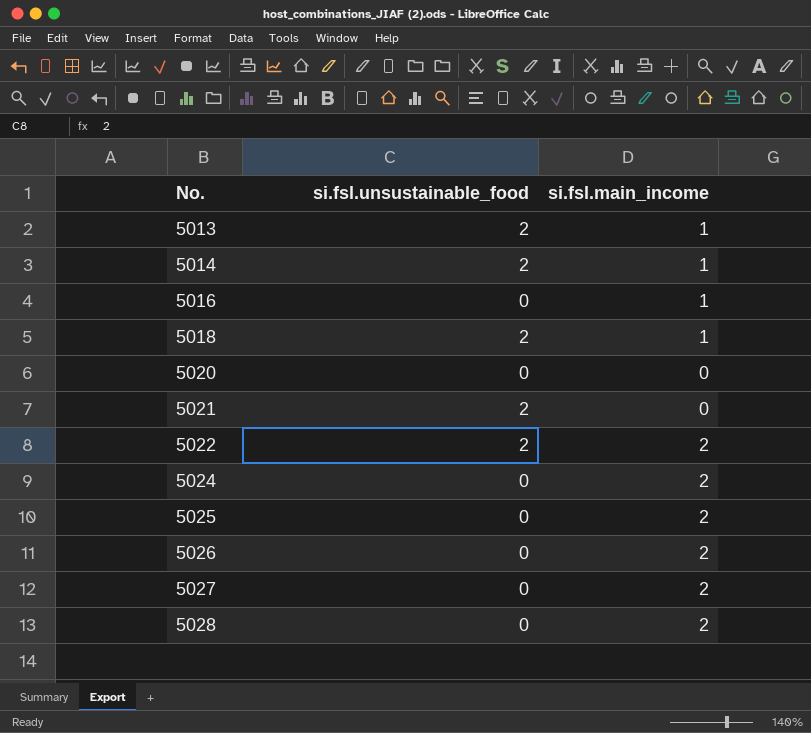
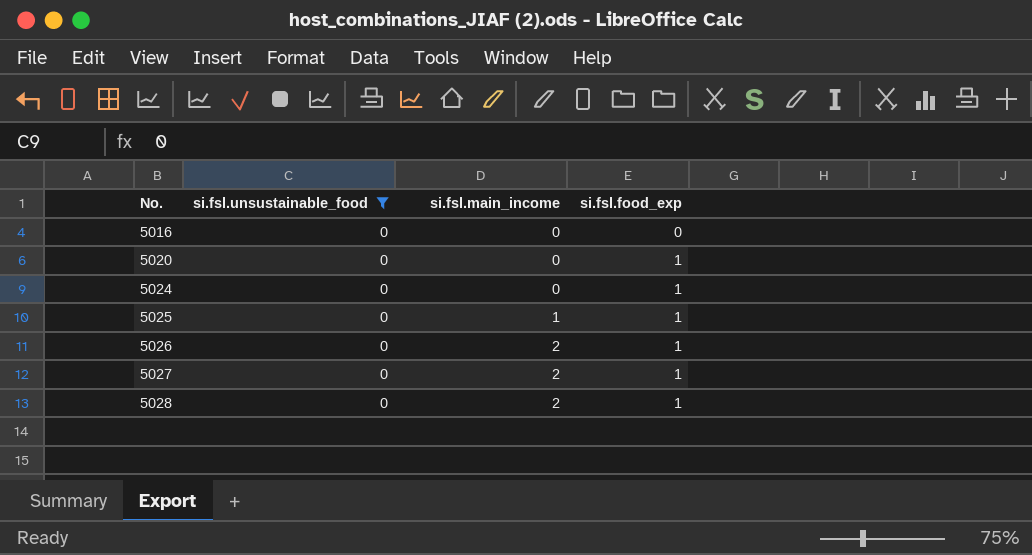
filter: none -> si.fsl.unsustainable_food = 0
column si.fsl.food_exp | position: none -> 4
5016 | si.fsl.main_income: 1 -> 0
5024 | si.fsl.main_income: 2 -> 0
5025 | si.fsl.main_income: 2 -> 1

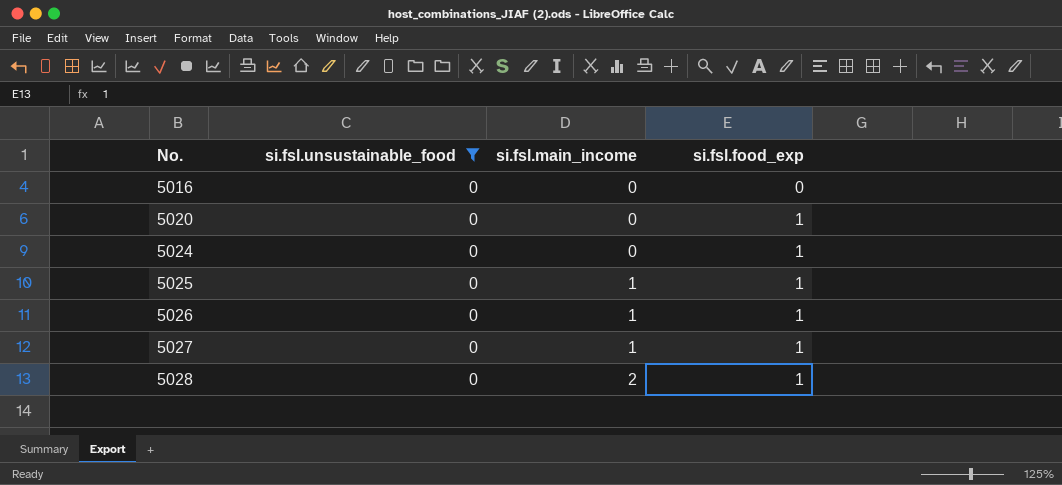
5026 | si.fsl.main_income: 2 -> 1
5027 | si.fsl.main_income: 2 -> 1

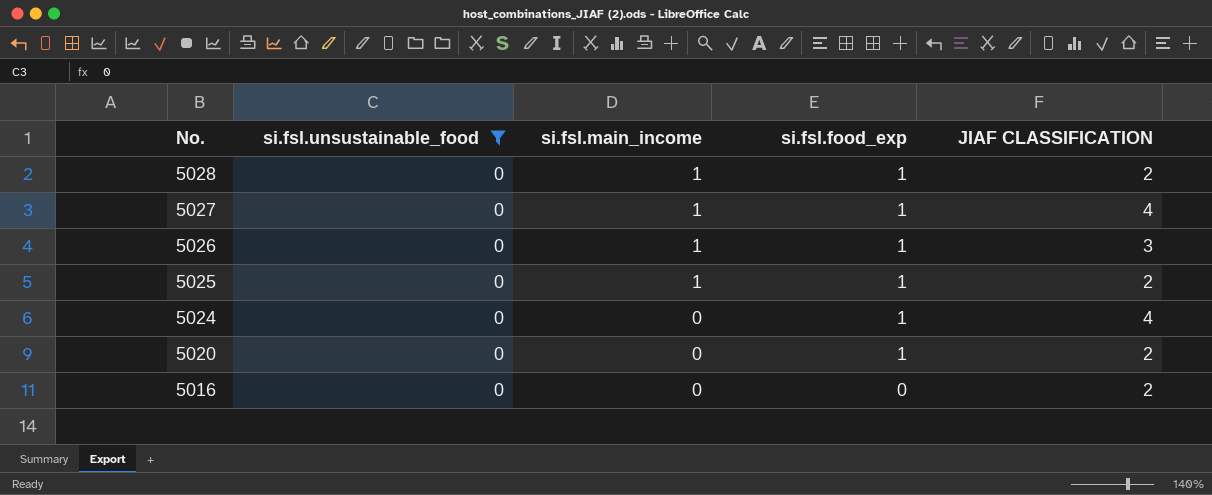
row order: No. ascending -> No. descending
column JIAF CLASSIFICATION | position: none -> 5
5028 | si.fsl.main_income: 2 -> 1

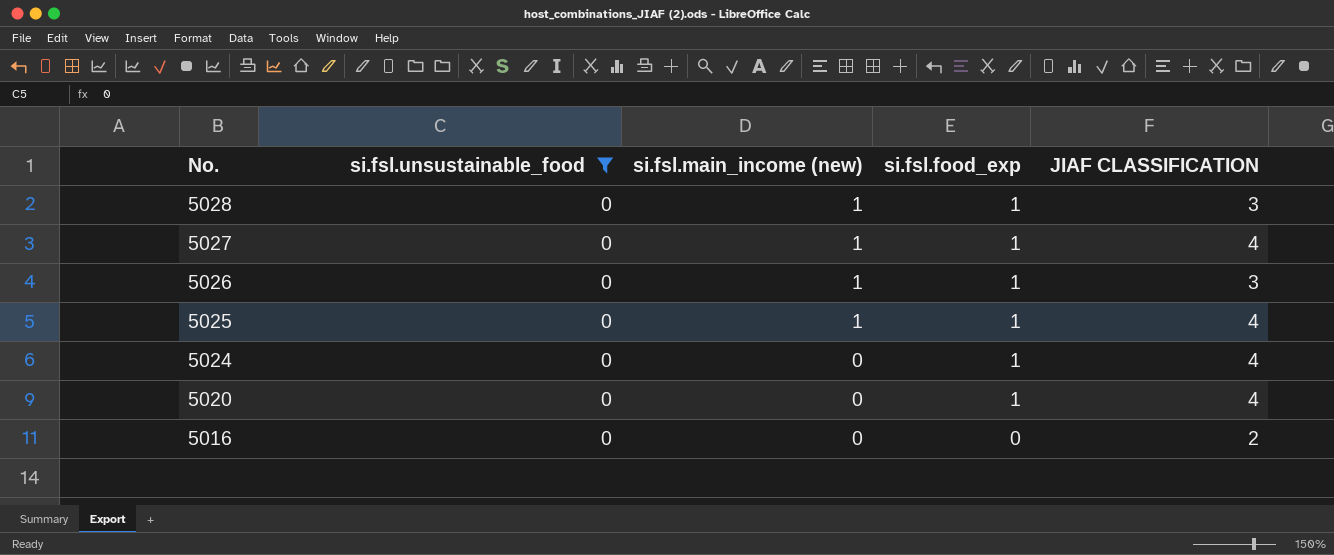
column name: si.fsl.main_income -> si.fsl.main_income (new)
5028 | JIAF CLASSIFICATION: 2 -> 3
5025 | JIAF CLASSIFICATION: 2 -> 4
5020 | JIAF CLASSIFICATION: 2 -> 4

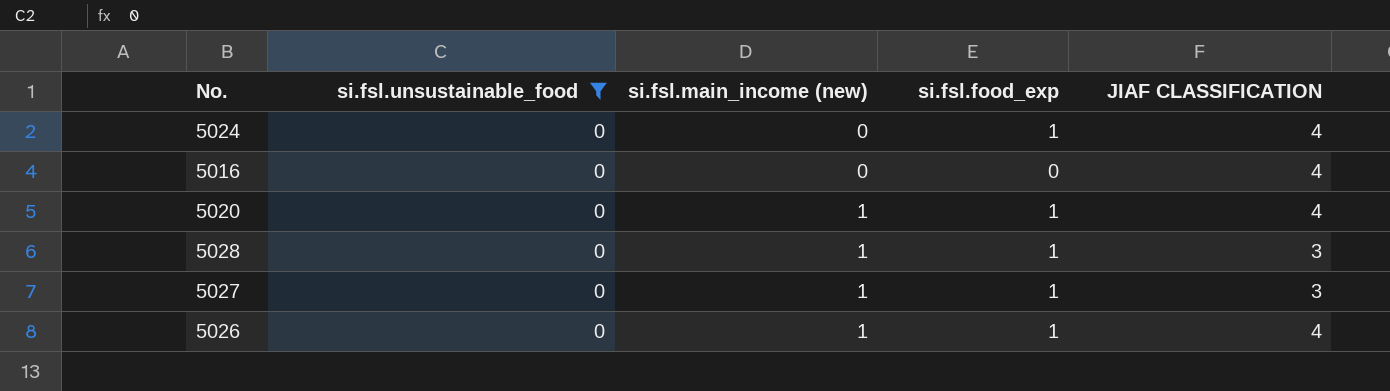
row order: No. descending -> si.fsl.main_income (new) ascending
row 5025: 0 | 1 | 1 | 4 -> none
5016 | JIAF CLASSIFICATION: 2 -> 4
5020 | si.fsl.main_income (new): 0 -> 1
5027 | JIAF CLASSIFICATION: 4 -> 3
5026 | JIAF CLASSIFICATION: 3 -> 4

